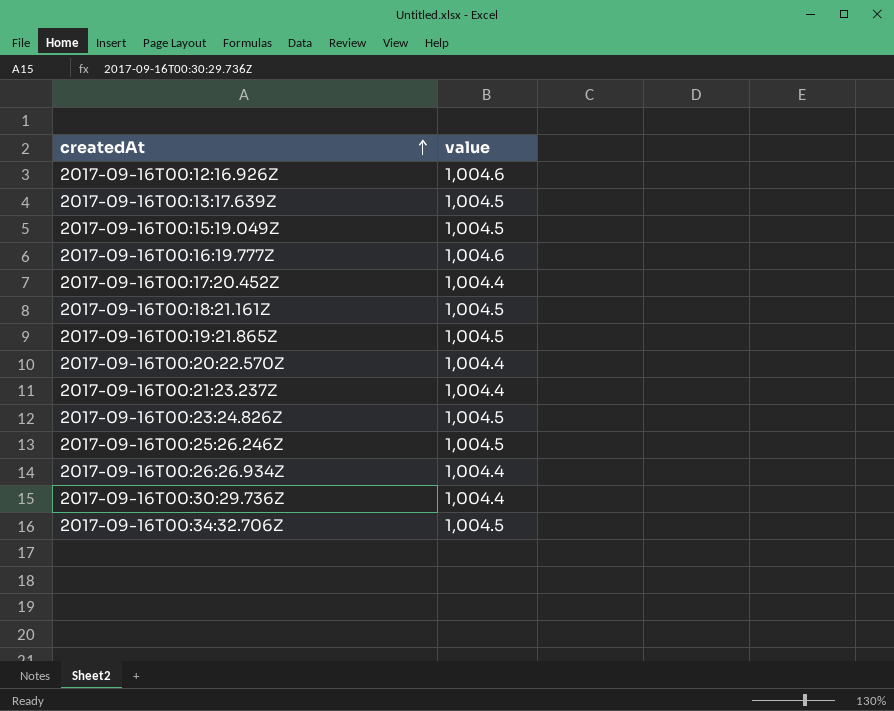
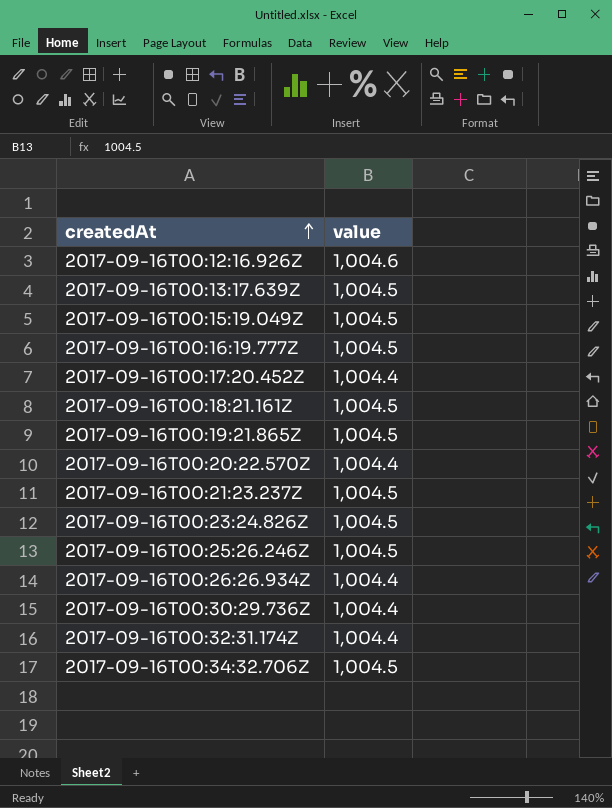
2017-09-16T00:16:19.777Z | value: 1,004.6 -> 1,004.5
2017-09-16T00:21:23.237Z | value: 1,004.4 -> 1,004.5
row 2017-09-16T00:32:31.174Z: none -> 1,004.4

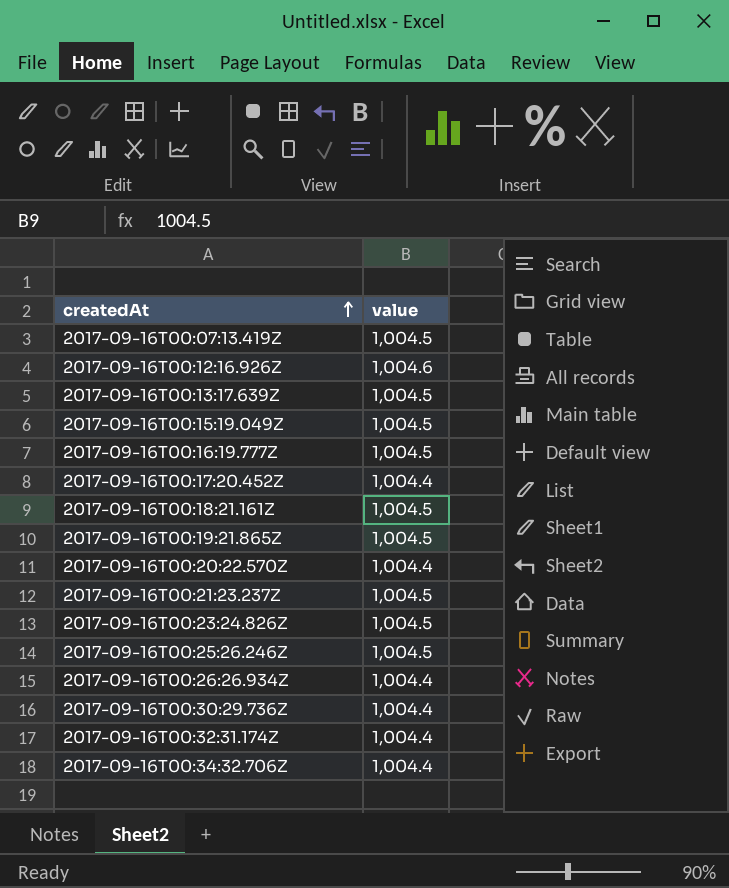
row 2017-09-16T00:07:13.419Z: none -> 1,004.5
2017-09-16T00:34:32.706Z | value: 1,004.5 -> 1,004.4

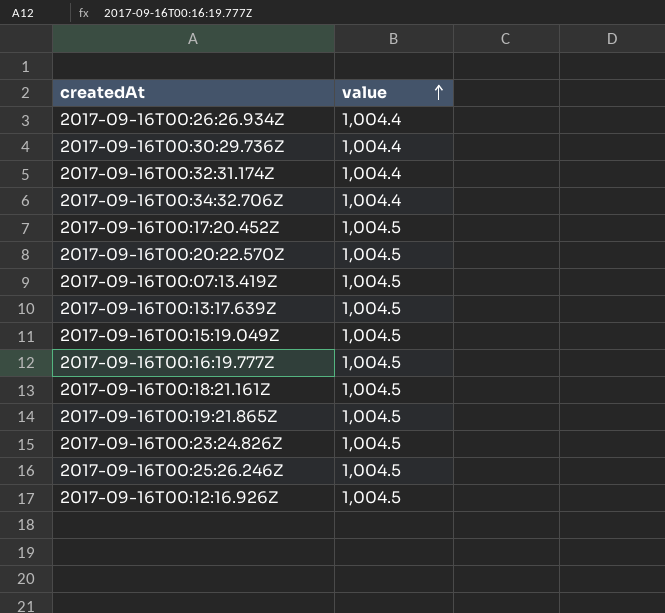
row order: createdAt ascending -> value ascending
row 2017-09-16T00:21:23.237Z: 1,004.5 -> none
2017-09-16T00:17:20.452Z | value: 1,004.4 -> 1,004.5
2017-09-16T00:20:22.570Z | value: 1,004.4 -> 1,004.5
2017-09-16T00:12:16.926Z | value: 1,004.6 -> 1,004.5

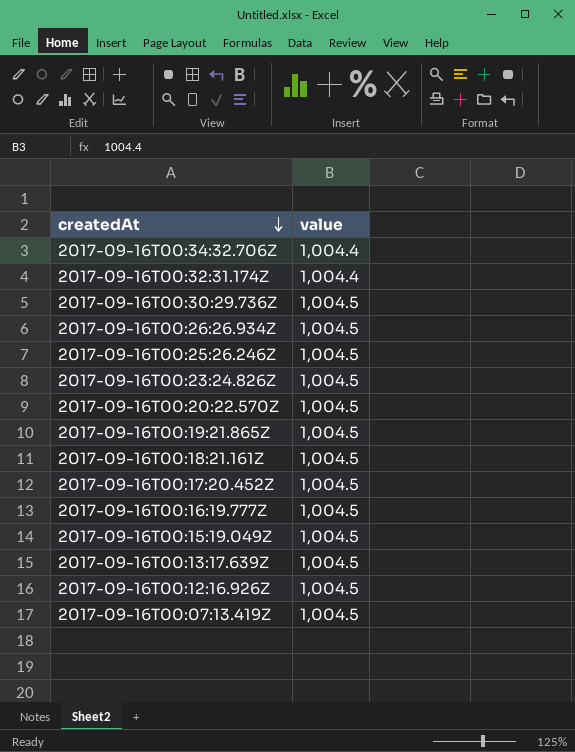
row order: value ascending -> createdAt descending
2017-09-16T00:30:29.736Z | value: 1,004.4 -> 1,004.5
2017-09-16T00:26:26.934Z | value: 1,004.4 -> 1,004.5

